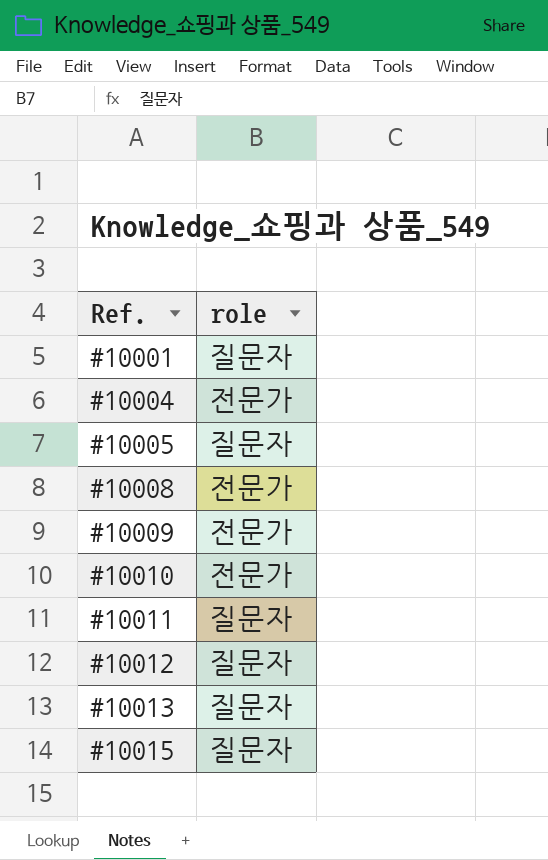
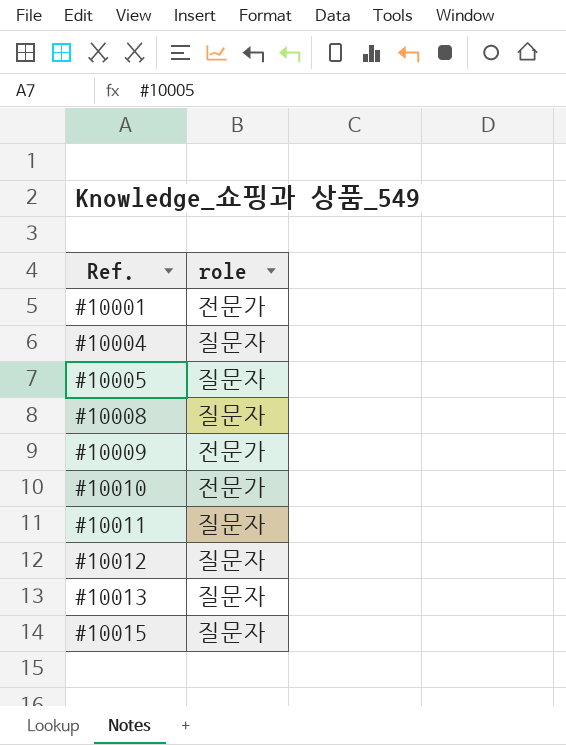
#10001 | role: 질문자 -> 전문가
#10004 | role: 전문가 -> 질문자
#10008 | role: 전문가 -> 질문자

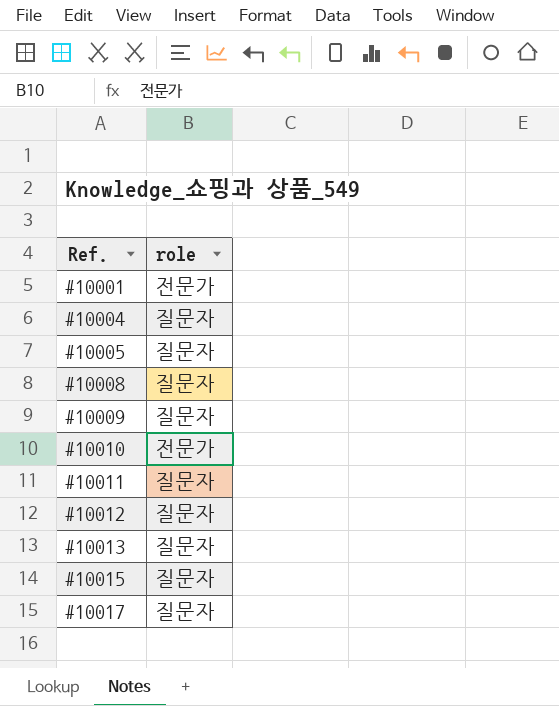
#10009 | role: 전문가 -> 질문자
row #10017: none -> 질문자

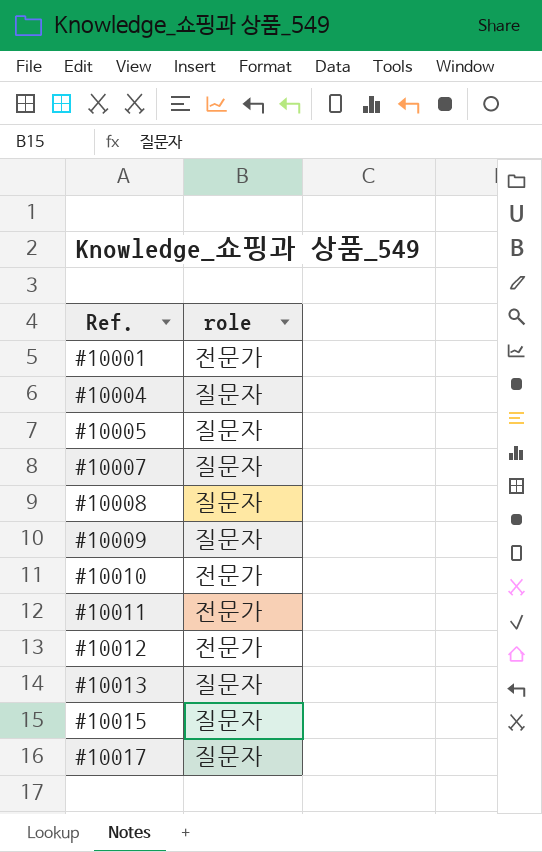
row #10007: none -> 질문자
#10011 | role: 질문자 -> 전문가
#10012 | role: 질문자 -> 전문가

